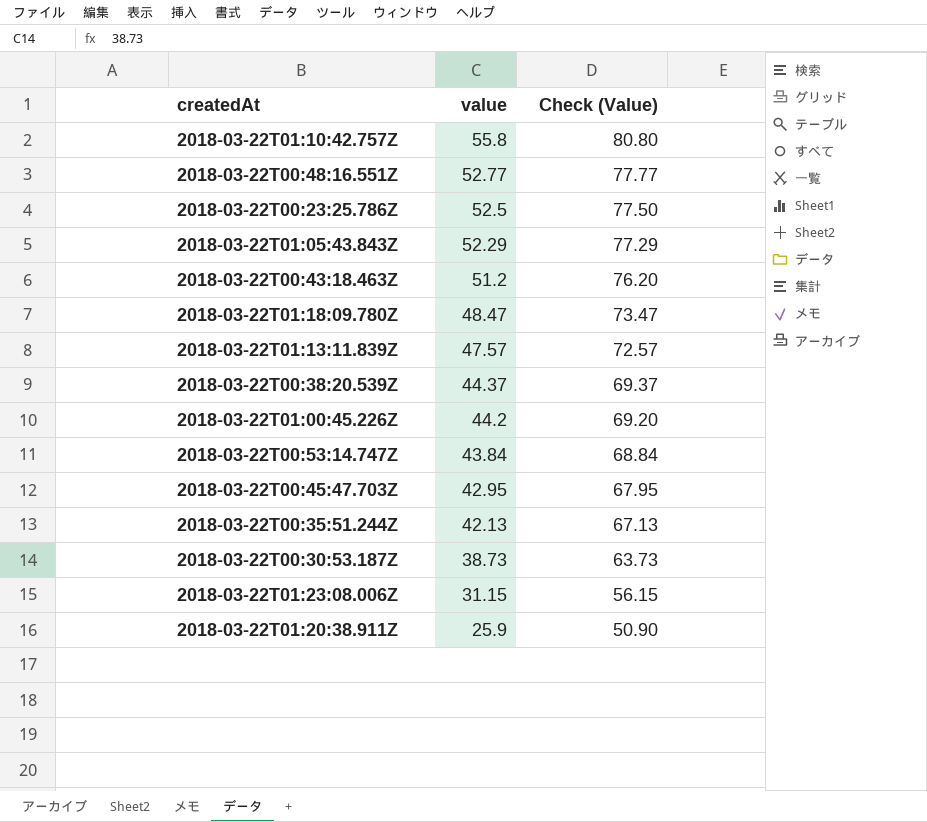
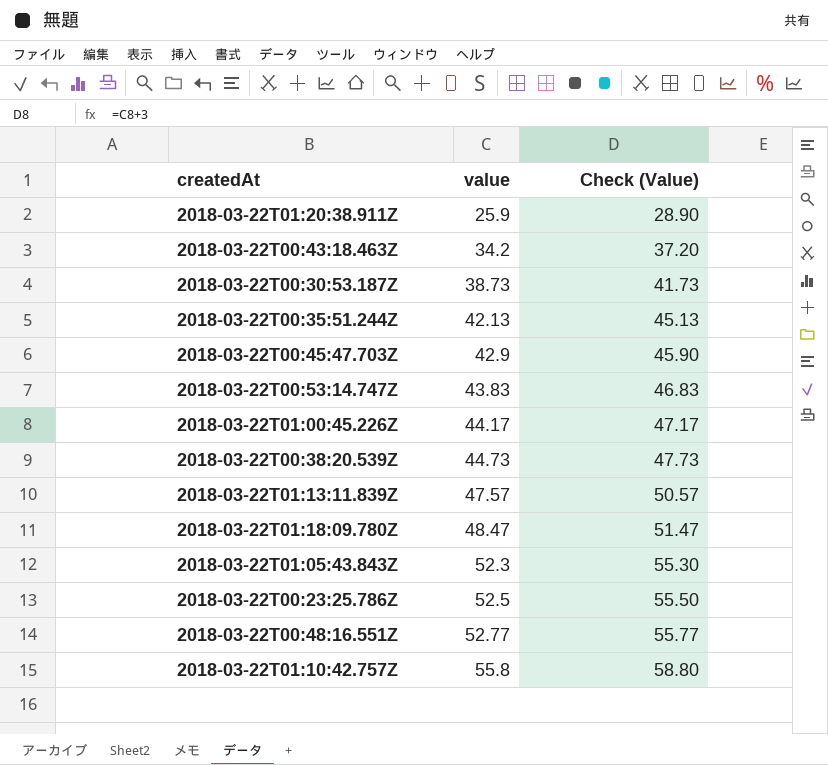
row order: value descending -> value ascending
column Check (Value) | formula: [value] + 25 -> [value] + 3
row 2018-03-22T01:23:08.006Z: 31.15 | 56.15 -> none
2018-03-22T00:43:18.463Z | value: 51.2 -> 34.2
2018-03-22T00:45:47.703Z | value: 42.95 -> 42.9
2018-03-22T00:53:14.747Z | value: 43.84 -> 43.83
2018-03-22T01:00:45.226Z | value: 44.2 -> 44.17
2018-03-22T00:38:20.539Z | value: 44.37 -> 44.73
2018-03-22T01:05:43.843Z | value: 52.29 -> 52.3

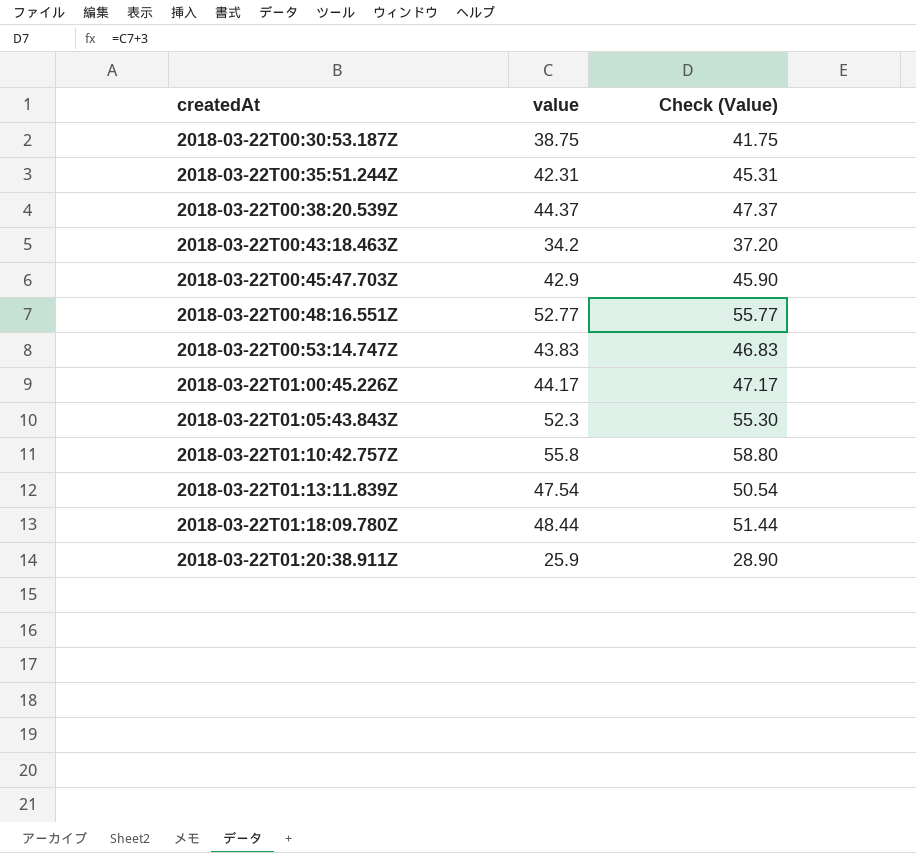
row order: value ascending -> createdAt ascending
row 2018-03-22T00:23:25.786Z: 52.5 | 55.50 -> none
2018-03-22T00:30:53.187Z | value: 38.73 -> 38.75
2018-03-22T00:30:53.187Z | Check (Value): 41.73 -> 41.75
2018-03-22T00:35:51.244Z | value: 42.13 -> 42.31
2018-03-22T00:35:51.244Z | Check (Value): 45.13 -> 45.31
2018-03-22T00:38:20.539Z | value: 44.73 -> 44.37
2018-03-22T00:38:20.539Z | Check (Value): 47.73 -> 47.37
2018-03-22T01:13:11.839Z | value: 47.57 -> 47.54
2018-03-22T01:13:11.839Z | Check (Value): 50.57 -> 50.54
2018-03-22T01:18:09.780Z | value: 48.47 -> 48.44
2018-03-22T01:18:09.780Z | Check (Value): 51.47 -> 51.44

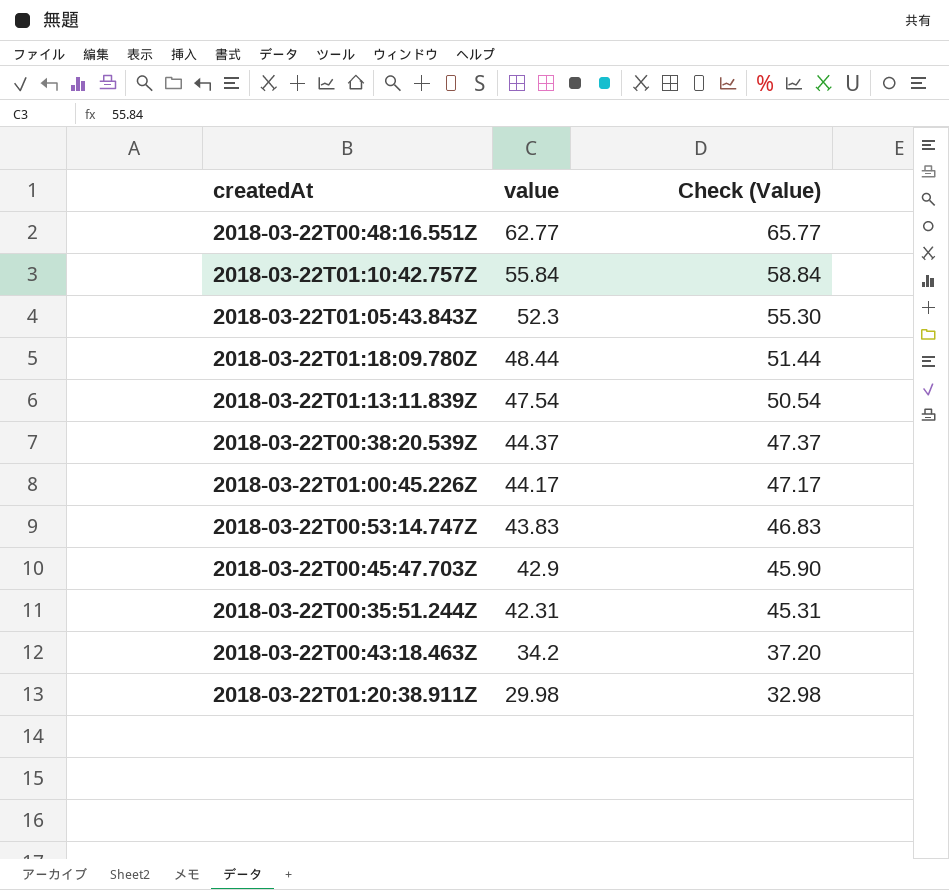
row order: createdAt ascending -> value descending
row 2018-03-22T00:30:53.187Z: 38.75 | 41.75 -> none
2018-03-22T00:48:16.551Z | value: 52.77 -> 62.77
2018-03-22T00:48:16.551Z | Check (Value): 55.77 -> 65.77
2018-03-22T01:10:42.757Z | value: 55.8 -> 55.84
2018-03-22T01:10:42.757Z | Check (Value): 58.80 -> 58.84
2018-03-22T01:20:38.911Z | value: 25.9 -> 29.98
2018-03-22T01:20:38.911Z | Check (Value): 28.90 -> 32.98

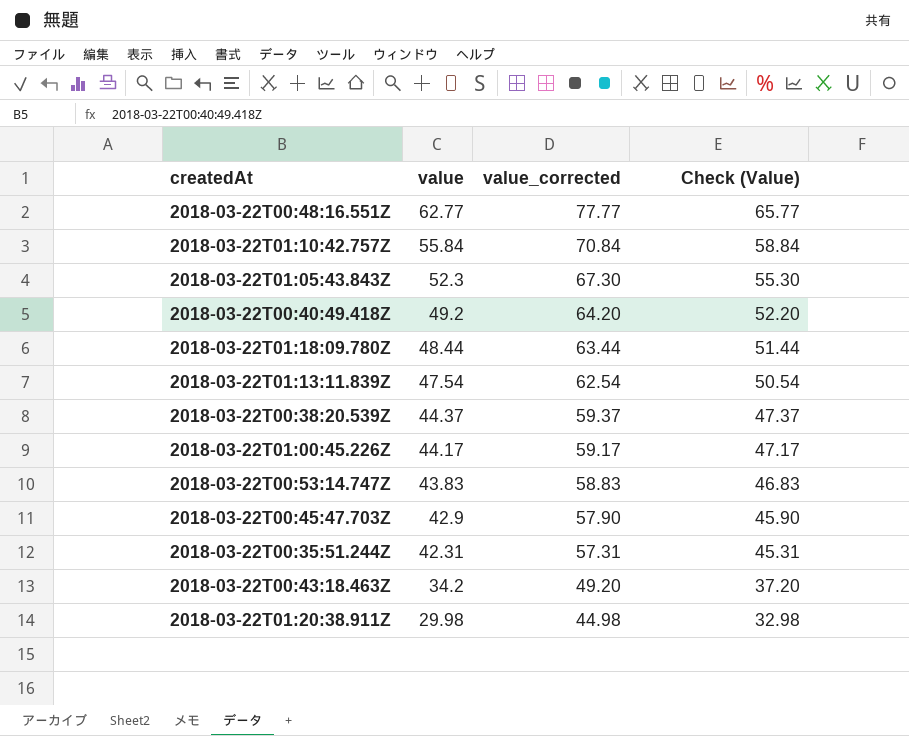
column value_corrected | formula: none -> [value] + 15
row 2018-03-22T00:40:49.418Z: none -> 49.2 | 64.20 | 52.20

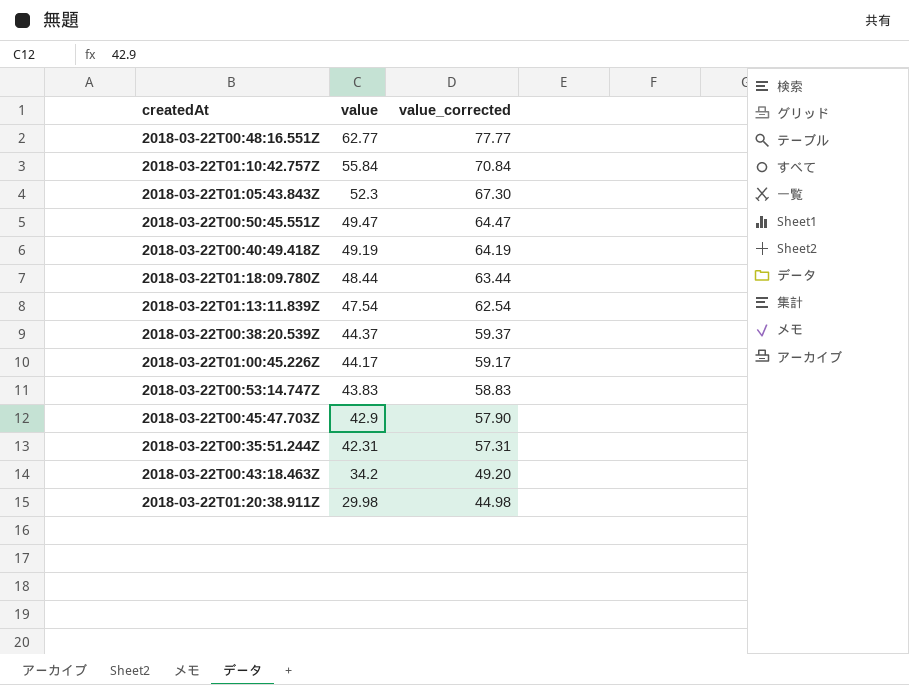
column Check (Value) | formula: [value] + 3 -> none
row 2018-03-22T00:50:45.551Z: none -> 49.47 | 64.47
2018-03-22T00:40:49.418Z | value: 49.2 -> 49.19
2018-03-22T00:40:49.418Z | value_corrected: 64.20 -> 64.19

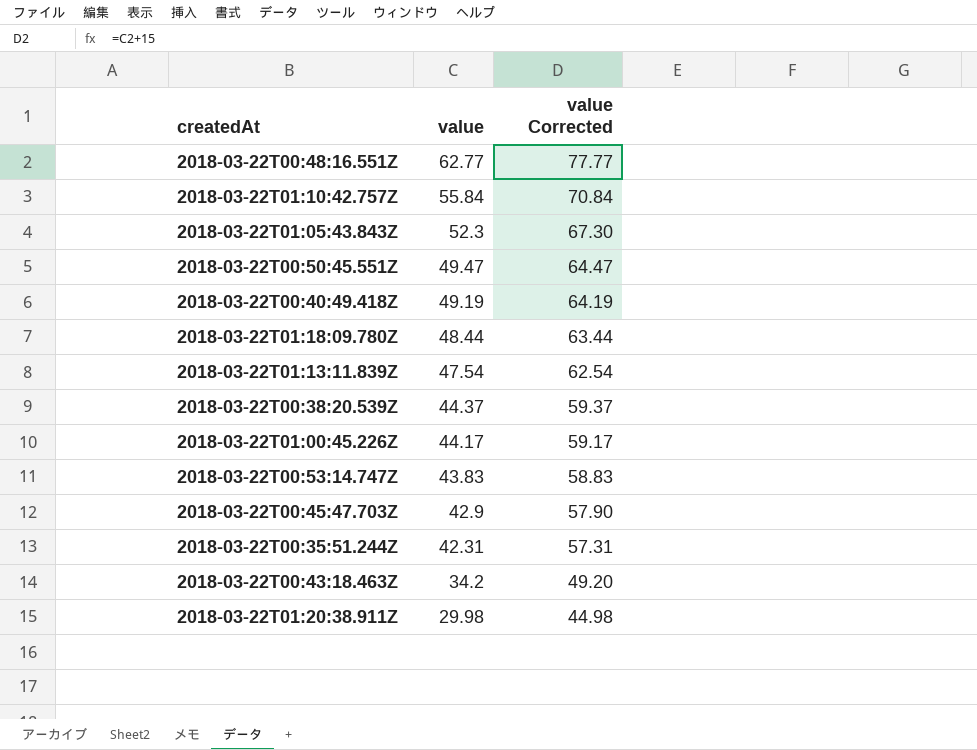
column name: value_corrected -> value Corrected

